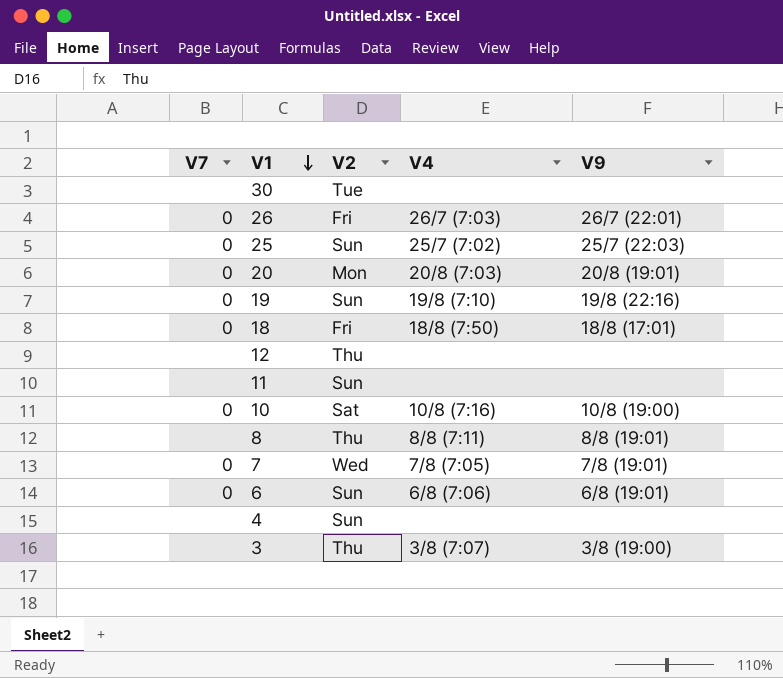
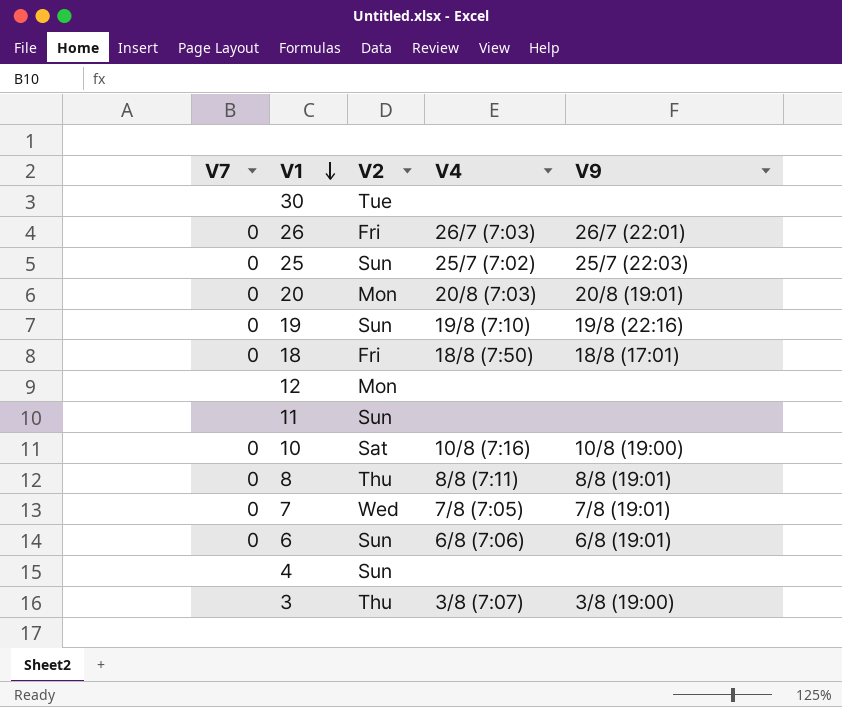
12 | V2: Thu -> Mon
8 | V7: none -> 0

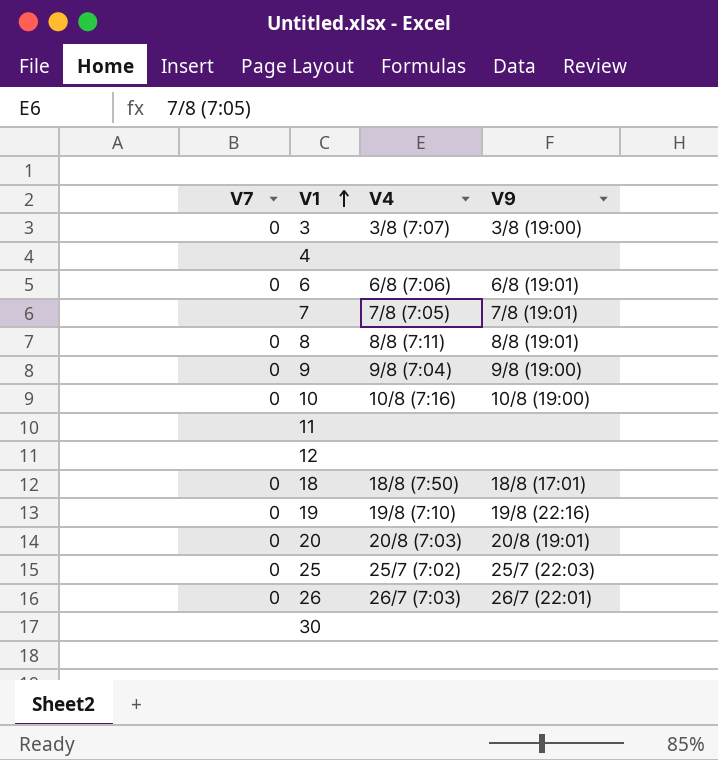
row order: V1 descending -> V1 ascending
column V2 | position: 3 -> none
3 | V7: none -> 0
7 | V7: 0 -> none
row 9: none -> 0 | 9/8 (7:04) | 9/8 (19:00)

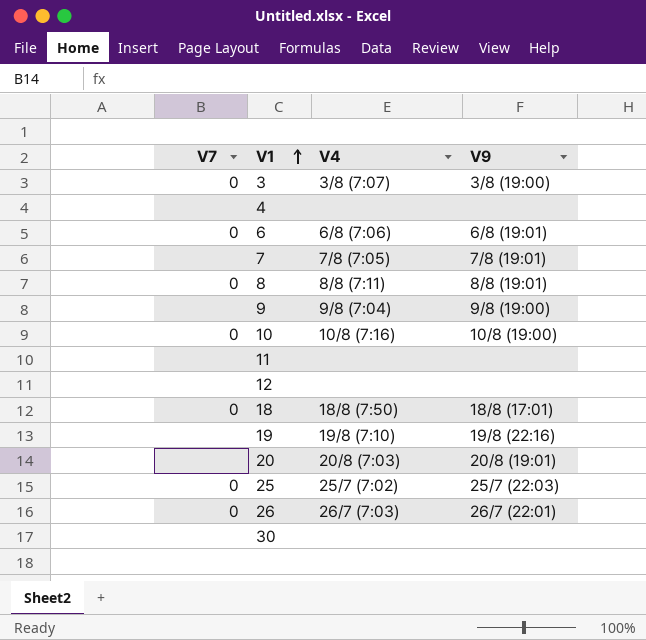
9 | V7: 0 -> none
19 | V7: 0 -> none
20 | V7: 0 -> none

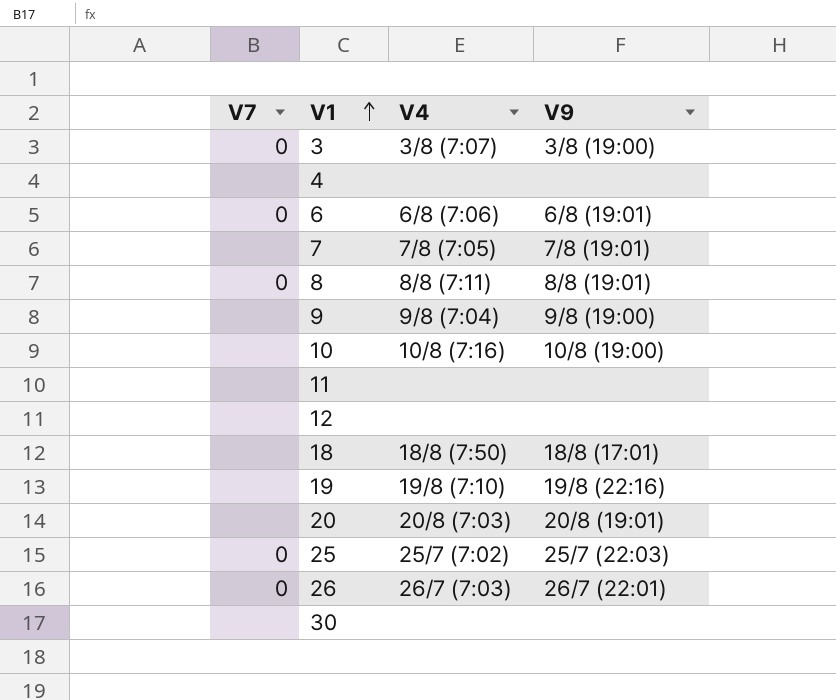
10 | V7: 0 -> none
18 | V7: 0 -> none

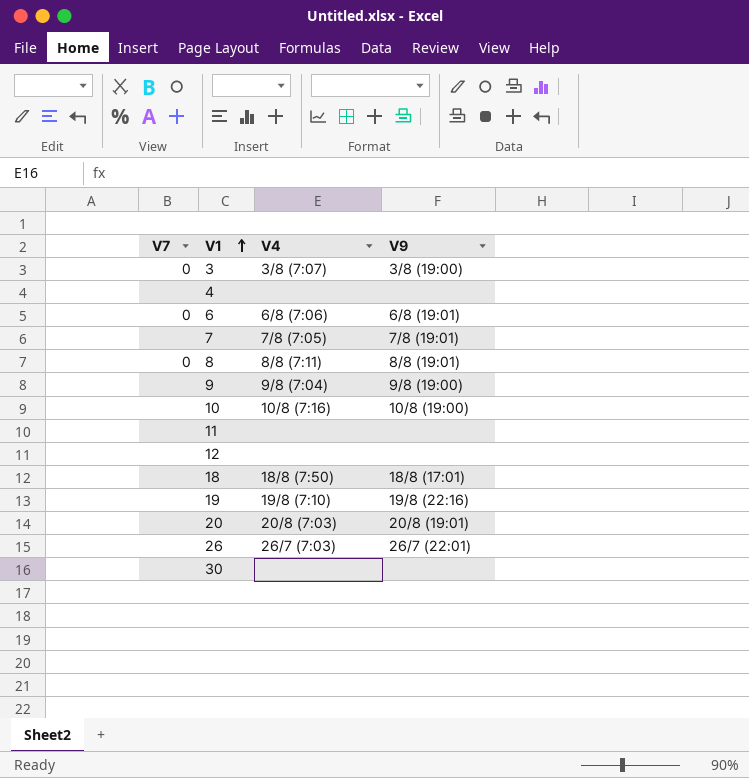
row 25: 0 | 25/7 (7:02) | 25/7 (22:03) -> none
26 | V7: 0 -> none

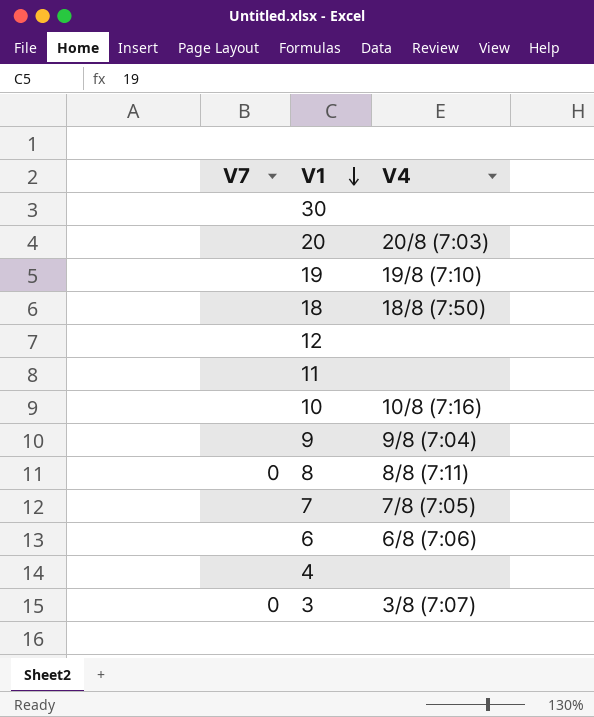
row order: V1 ascending -> V1 descending
column V9 | position: 4 -> none
row 26: none | 26/7 (7:03) | 26/7 (22:01) -> none
6 | V7: 0 -> none

